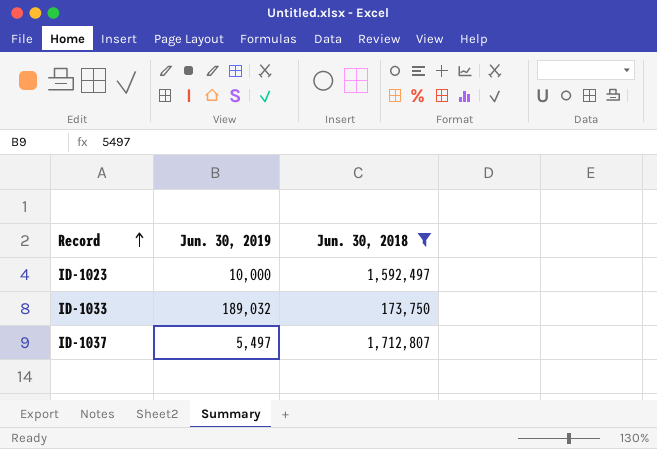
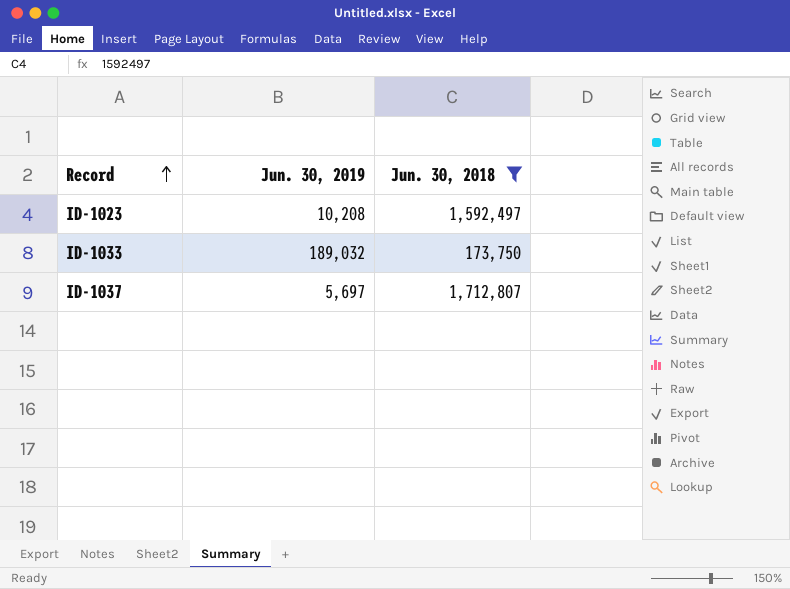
ID-1023 | Jun. 30, 2019: 10,000 -> 10,208
ID-1037 | Jun. 30, 2019: 5,497 -> 5,697

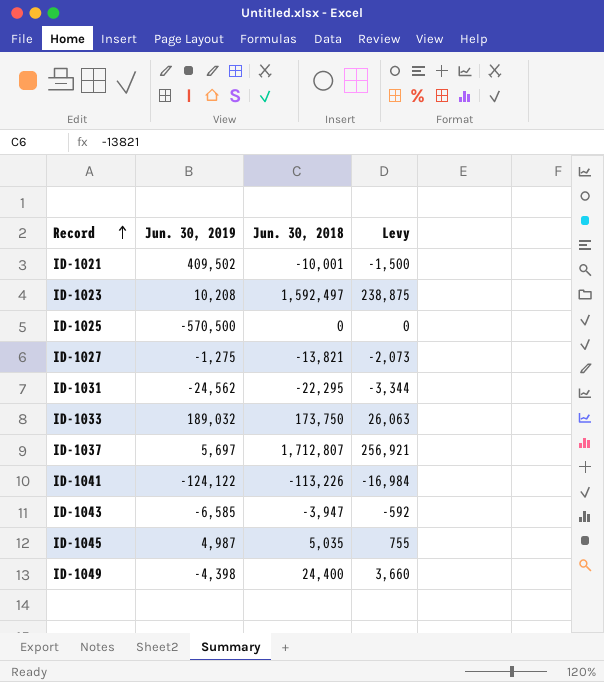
filter: Jun. 30, 2018 >= 173,750 -> none
column Levy | formula: none -> [Jun. 30, 2018] * 0.15

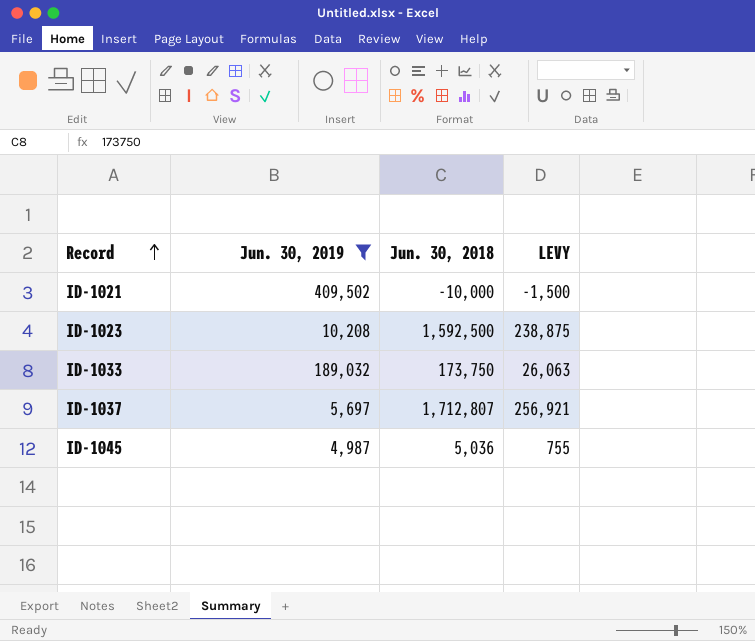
filter: none -> Jun. 30, 2019 >= 4,987
column name: Levy -> LEVY
ID-1021 | Jun. 30, 2018: -10,001 -> -10,000
ID-1023 | Jun. 30, 2018: 1,592,497 -> 1,592,500
ID-1045 | Jun. 30, 2018: 5,035 -> 5,036

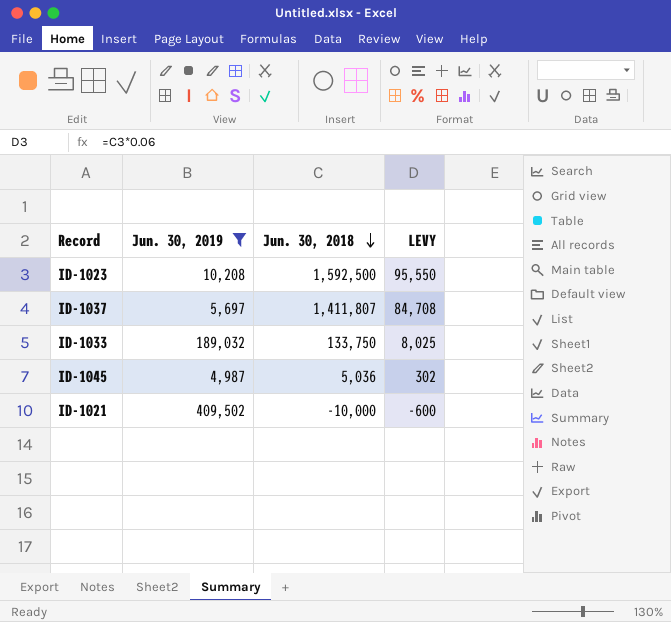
row order: Record ascending -> Jun. 30, 2018 descending
column LEVY | formula: [Jun. 30, 2018] * 0.15 -> [Jun. 30, 2018] * 0.06
ID-1037 | Jun. 30, 2018: 1,712,807 -> 1,411,807
ID-1033 | Jun. 30, 2018: 173,750 -> 133,750

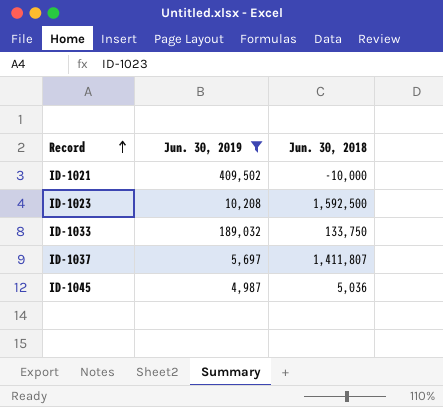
row order: Jun. 30, 2018 descending -> Record ascending
column LEVY | formula: [Jun. 30, 2018] * 0.06 -> none

